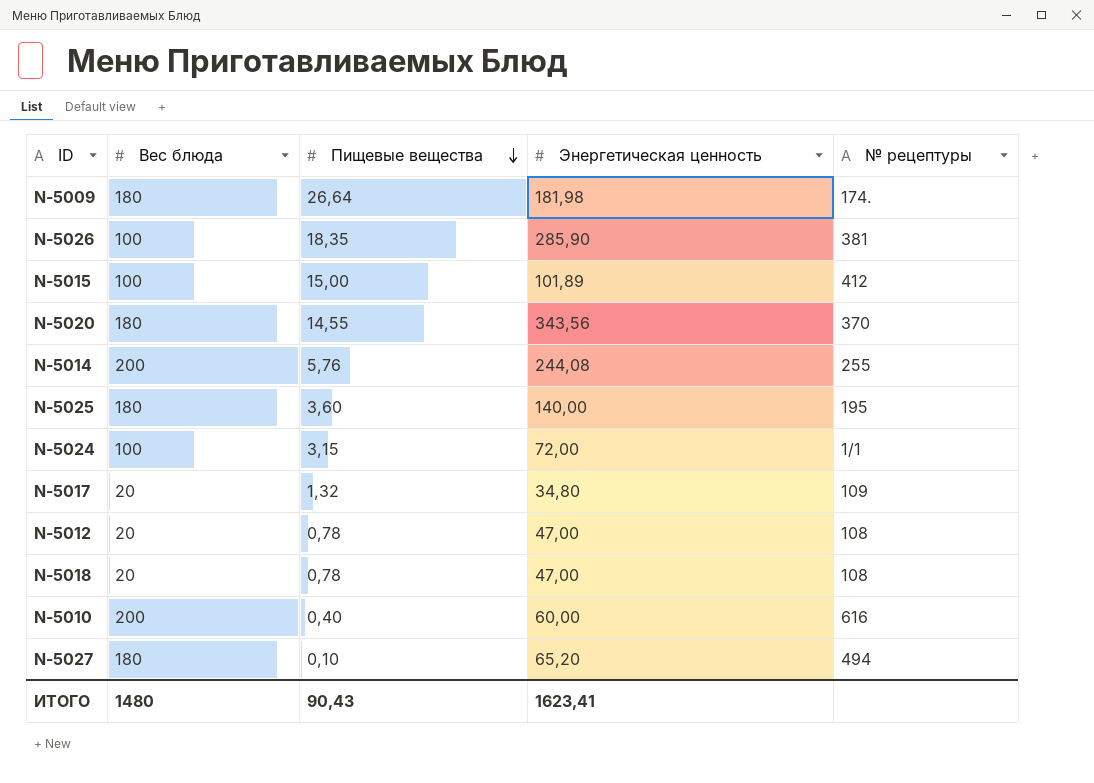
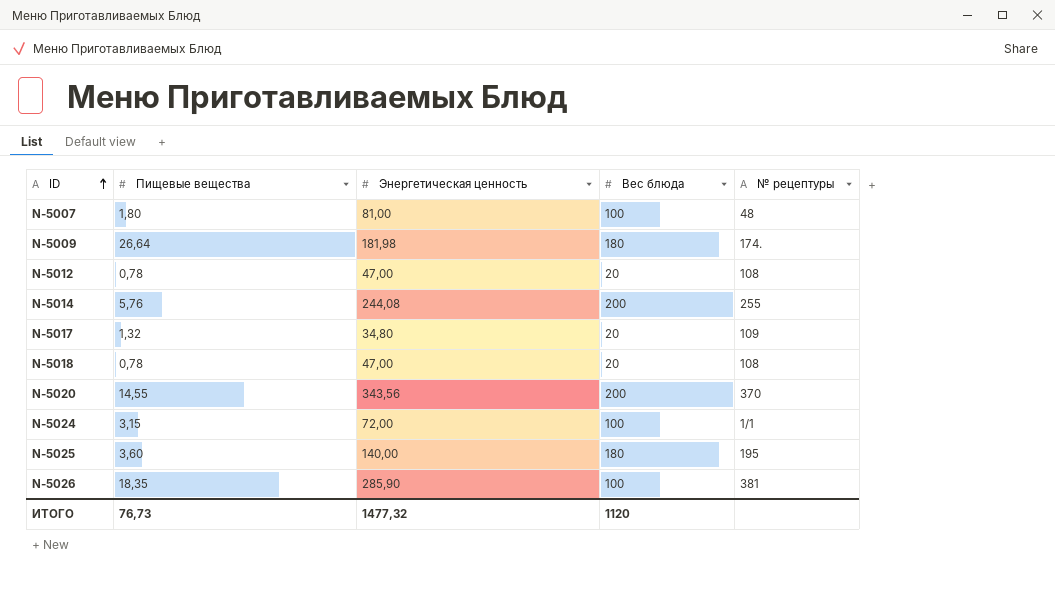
row order: Пищевые вещества descending -> ID ascending
column Вес блюда | position: 2 -> 4
row N-5015: 100 | 15,00 | 101,89 | 412 -> none
row N-5010: 200 | 0,40 | 60,00 | 616 -> none
row N-5027: 180 | 0,10 | 65,20 | 494 -> none
row N-5007: none -> 1,80 | 81,00 | 100 | 48
N-5020 | Вес блюда: 180 -> 200
ИТОГО | Пищевые вещества: 90,43 -> 76,73
ИТОГО | Энергетическая ценность: 1623,41 -> 1477,32
ИТОГО | Вес блюда: 1480 -> 1120

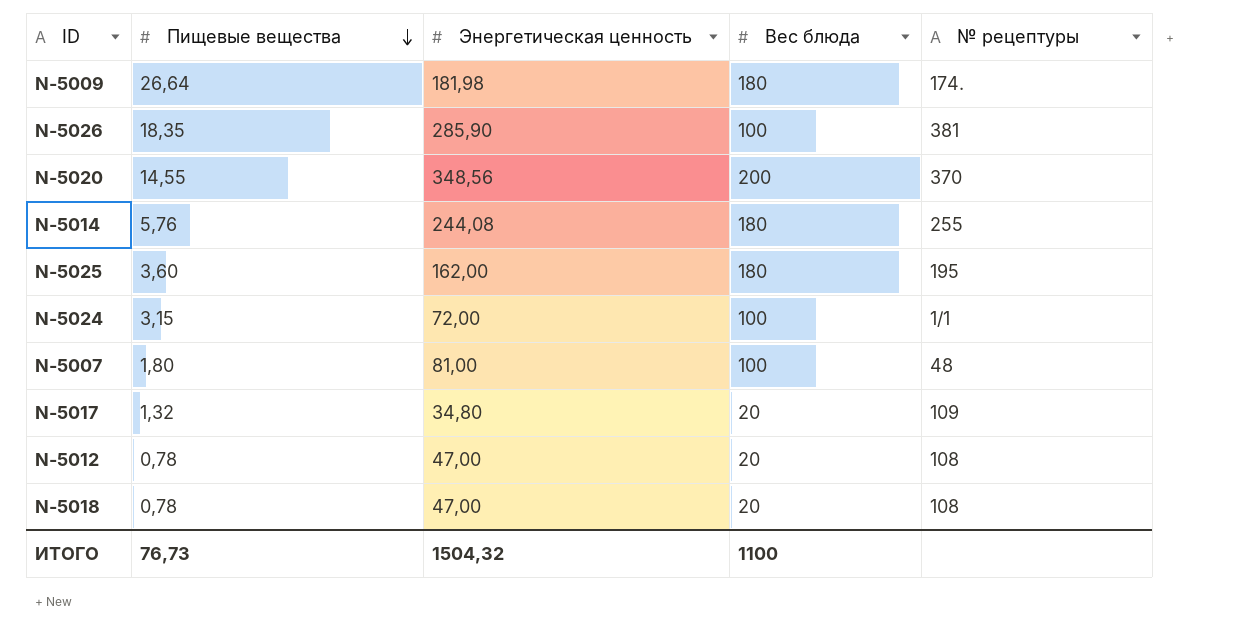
row order: ID ascending -> Пищевые вещества descending
N-5020 | Энергетическая ценность: 343,56 -> 348,56
N-5014 | Вес блюда: 200 -> 180
N-5025 | Энергетическая ценность: 140,00 -> 162,00
ИТОГО | Энергетическая ценность: 1477,32 -> 1504,32
ИТОГО | Вес блюда: 1120 -> 1100

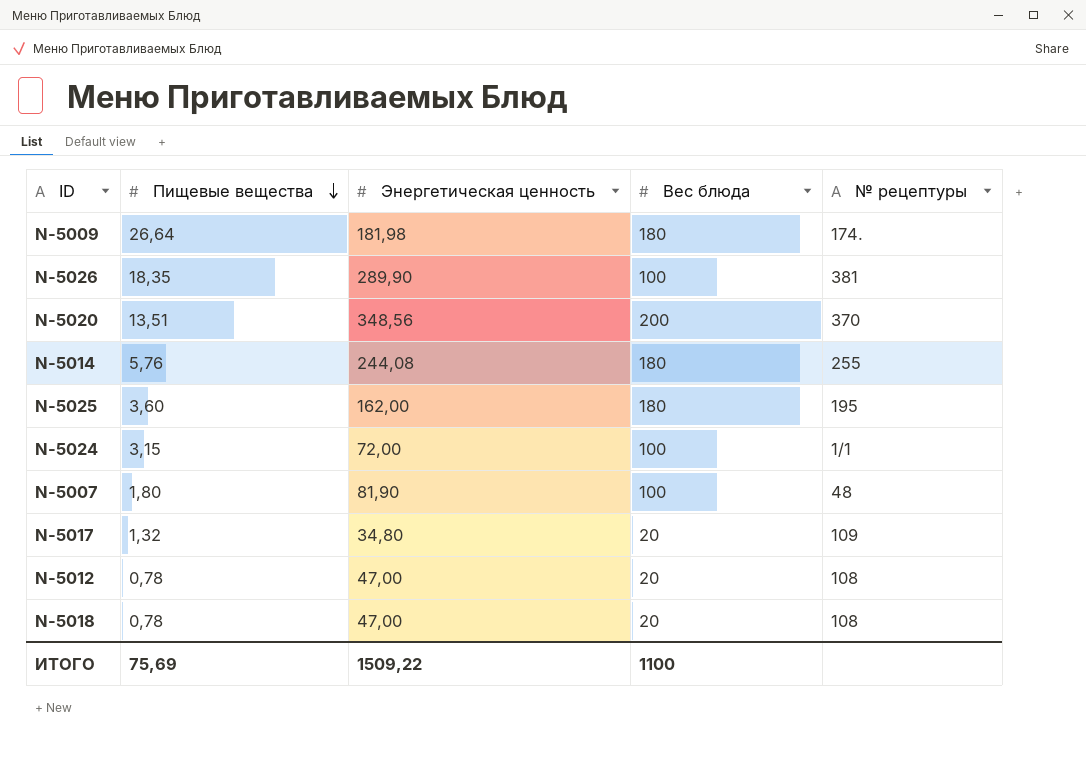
N-5026 | Энергетическая ценность: 285,90 -> 289,90
N-5020 | Пищевые вещества: 14,55 -> 13,51
N-5007 | Энергетическая ценность: 81,00 -> 81,90
ИТОГО | Пищевые вещества: 76,73 -> 75,69
ИТОГО | Энергетическая ценность: 1504,32 -> 1509,22

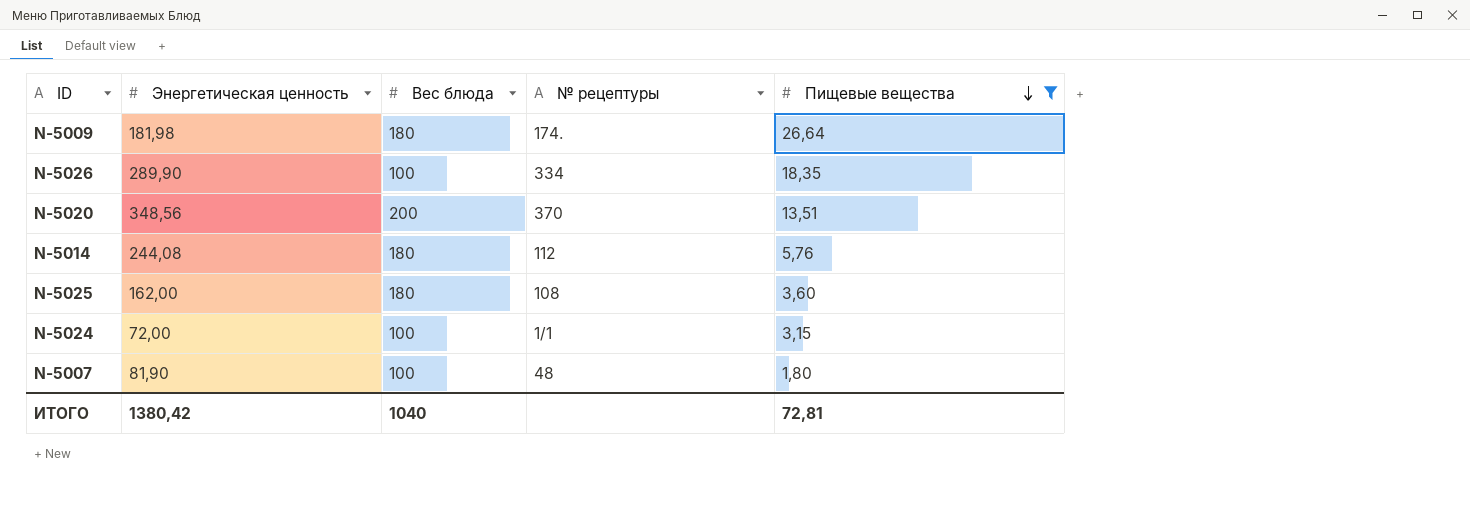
filter: none -> Пищевые вещества >= 1,80
column Пищевые вещества | position: 2 -> 5
N-5026 | № рецептуры: 381 -> 334
N-5014 | № рецептуры: 255 -> 112
N-5025 | № рецептуры: 195 -> 108
ИТОГО | Энергетическая ценность: 1509,22 -> 1380,42
ИТОГО | Вес блюда: 1100 -> 1040
ИТОГО | Пищевые вещества: 75,69 -> 72,81

